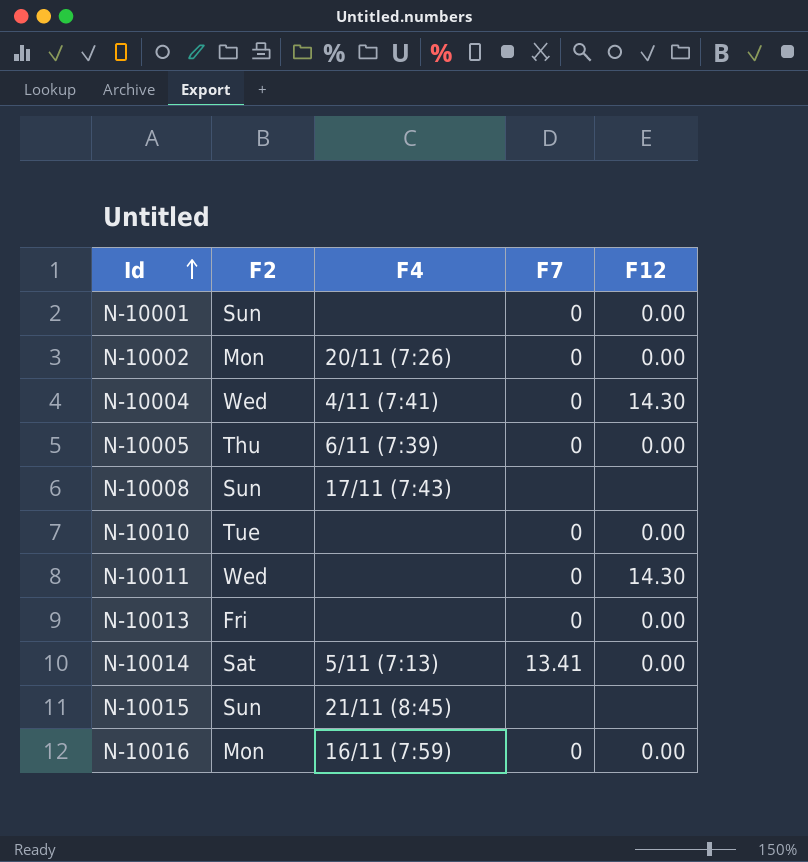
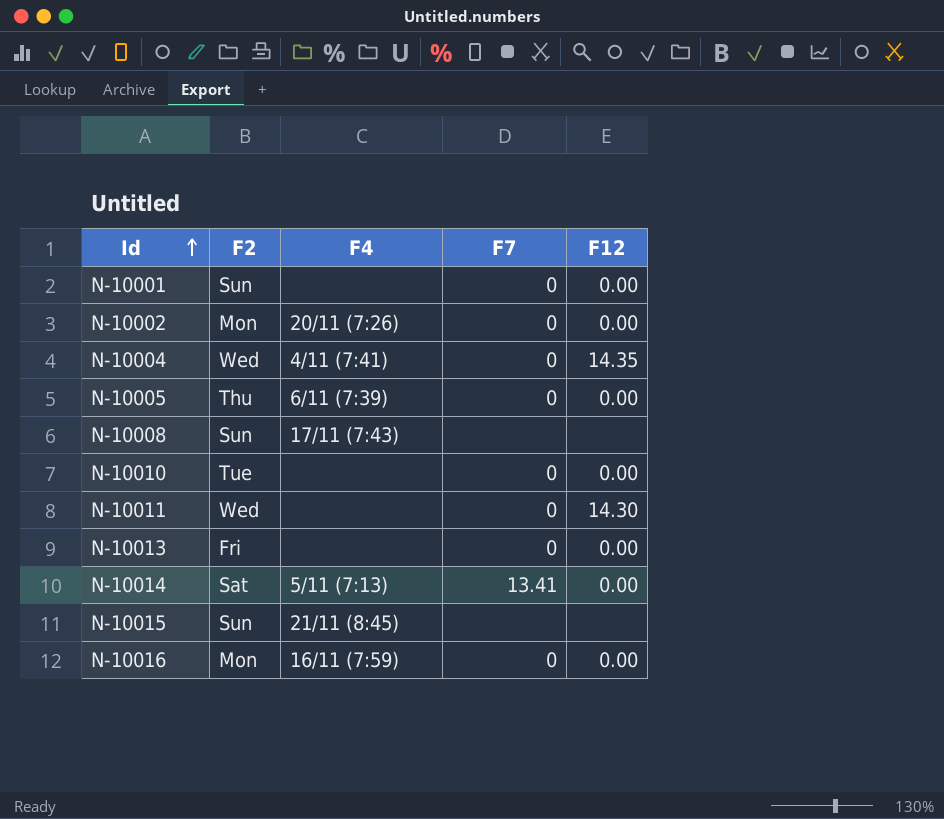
N-10004 | F12: 14.30 -> 14.35

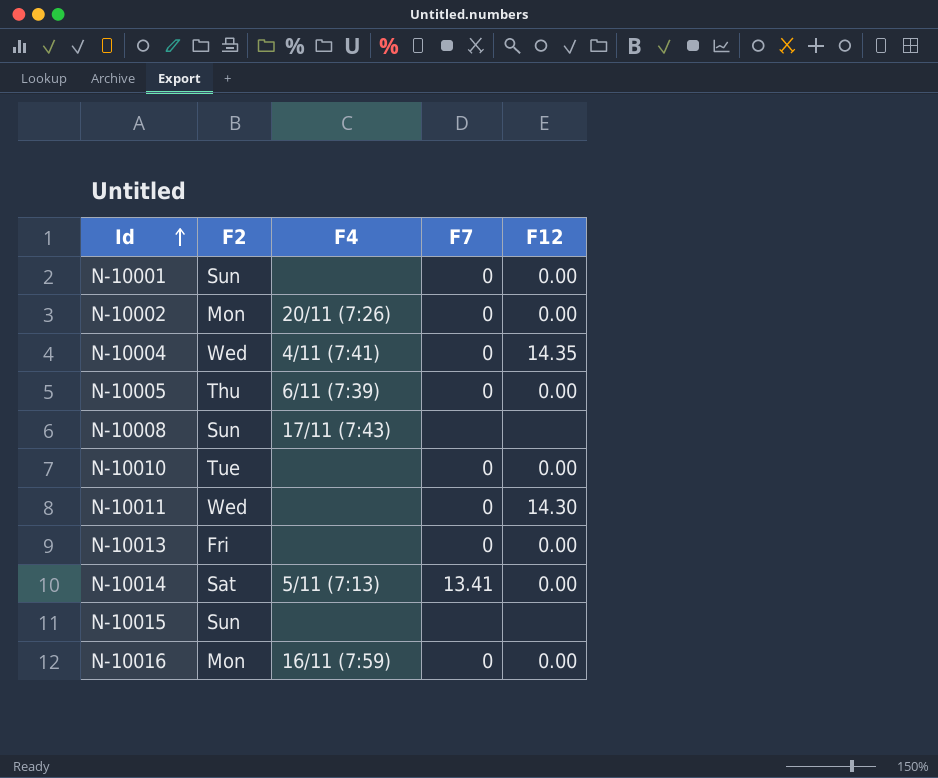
N-10015 | F4: 21/11 (8:45) -> none

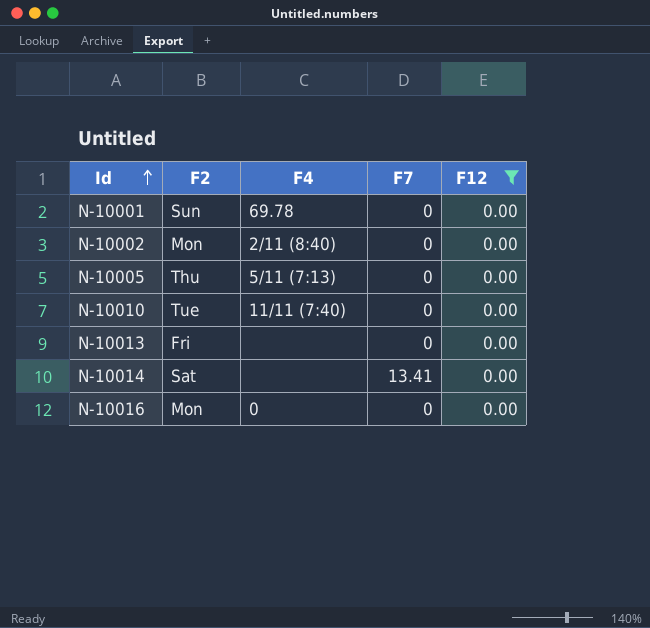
filter: none -> F12 = 0.00
N-10001 | F4: none -> 69.78
N-10002 | F4: 20/11 (7:26) -> 2/11 (8:40)
N-10005 | F4: 6/11 (7:39) -> 5/11 (7:13)
N-10010 | F4: none -> 11/11 (7:40)
N-10014 | F4: 5/11 (7:13) -> none
N-10016 | F4: 16/11 (7:59) -> 0

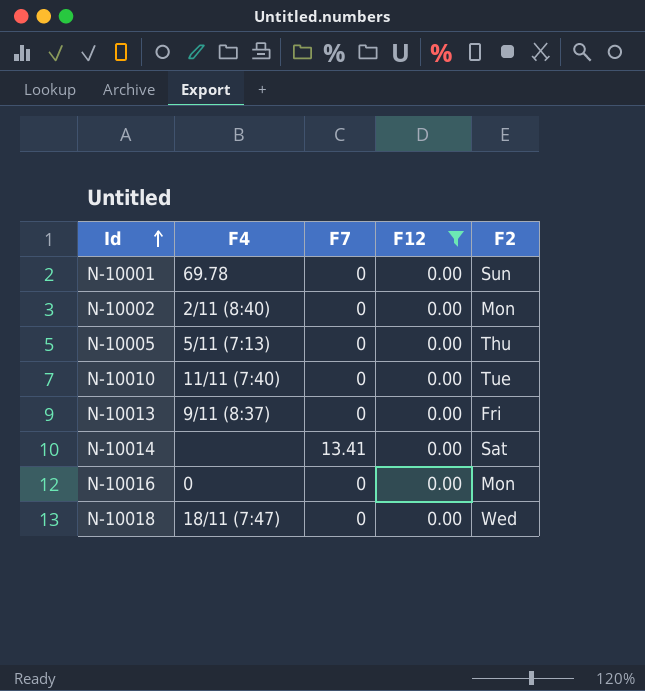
column F2 | position: 2 -> 5
N-10013 | F4: none -> 9/11 (8:37)
row N-10018: none -> 18/11 (7:47) | 0 | 0.00 | Wed

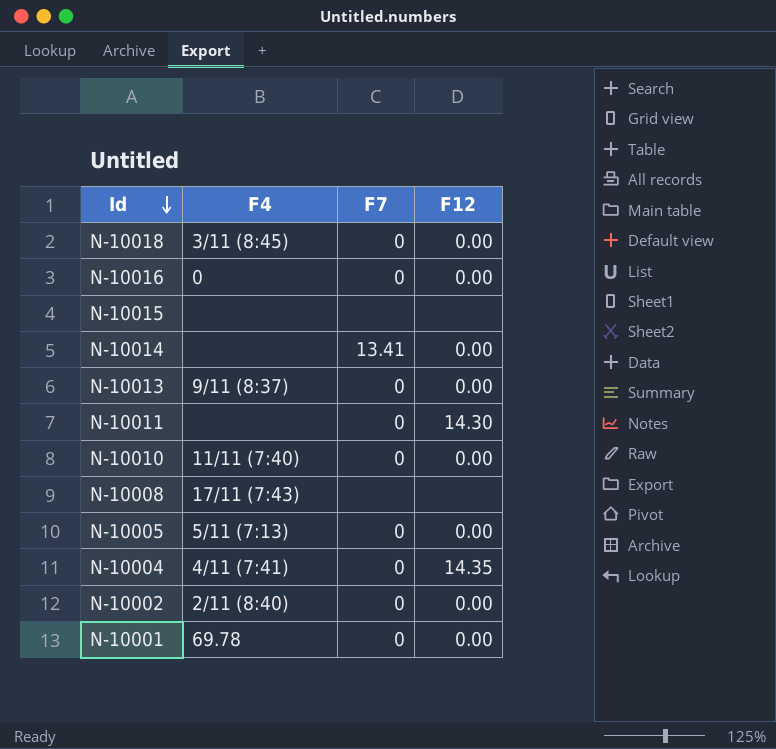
filter: F12 = 0.00 -> none
row order: Id ascending -> Id descending
column F2 | position: 5 -> none
N-10018 | F4: 18/11 (7:47) -> 3/11 (8:45)

